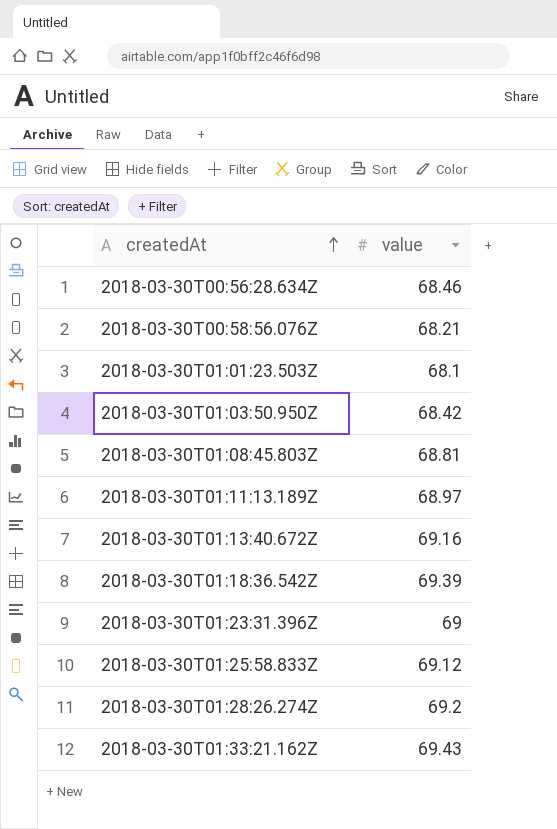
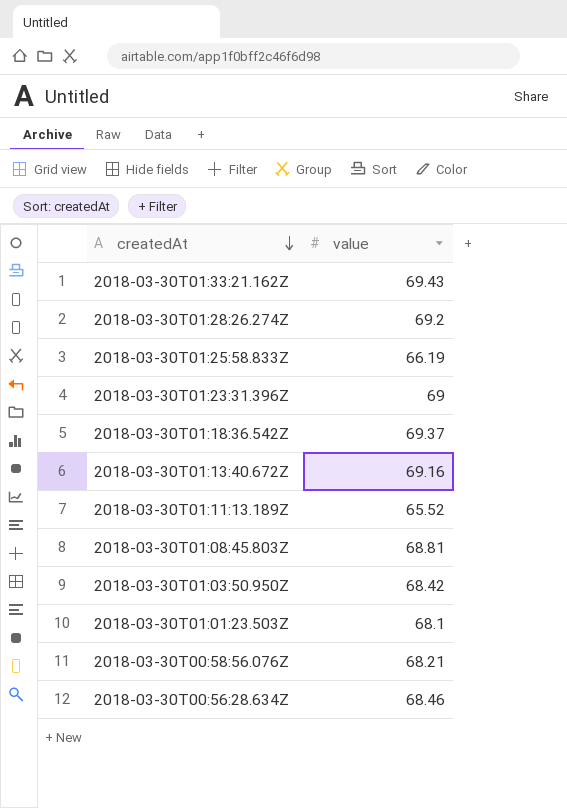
row order: createdAt ascending -> createdAt descending
2018-03-30T01:25:58.833Z | value: 69.12 -> 66.19
2018-03-30T01:18:36.542Z | value: 69.39 -> 69.37
2018-03-30T01:11:13.189Z | value: 68.97 -> 65.52

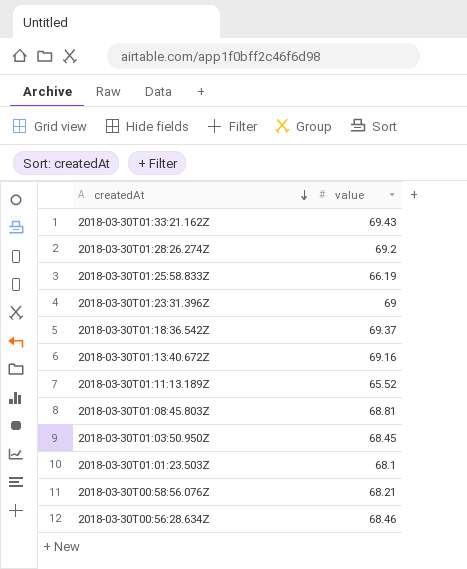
2018-03-30T01:03:50.950Z | value: 68.42 -> 68.45

